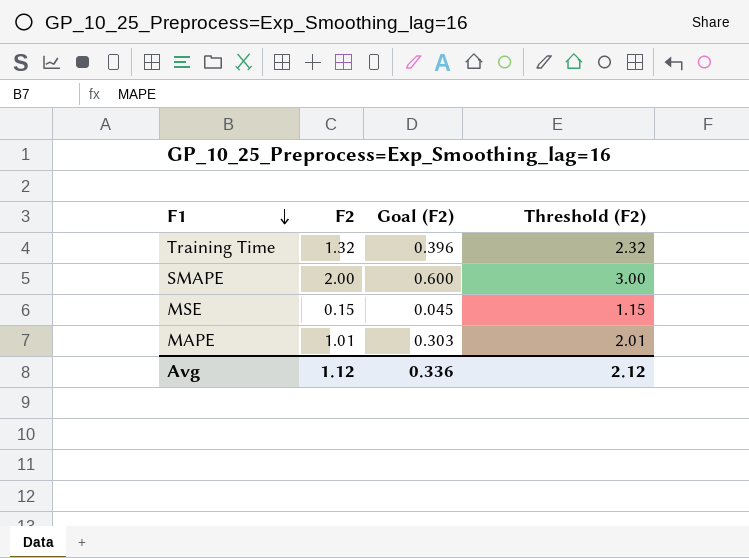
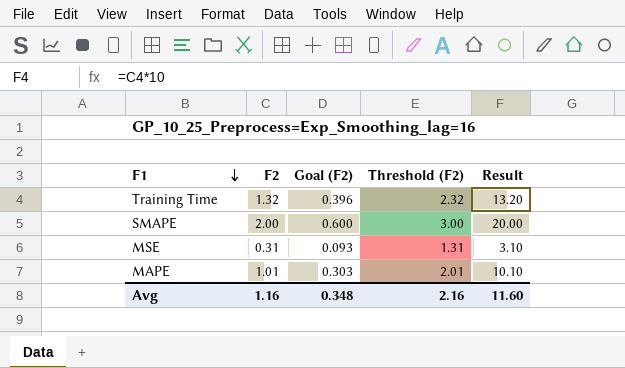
column Result | formula: none -> [F2] * 10
MSE | F2: 0.15 -> 0.31
MSE | Goal (F2): 0.045 -> 0.093
MSE | Threshold (F2): 1.15 -> 1.31
Avg | F2: 1.12 -> 1.16
Avg | Goal (F2): 0.336 -> 0.348
Avg | Threshold (F2): 2.12 -> 2.16

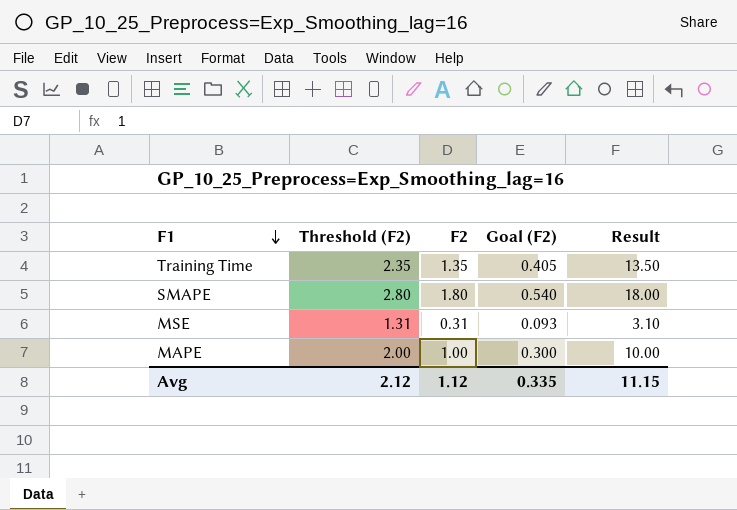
column Threshold (F2) | position: 4 -> 2
Training Time | Threshold (F2): 2.32 -> 2.35
Training Time | F2: 1.32 -> 1.35
Training Time | Goal (F2): 0.396 -> 0.405
Training Time | Result: 13.20 -> 13.50
SMAPE | Threshold (F2): 3.00 -> 2.80
SMAPE | F2: 2.00 -> 1.80
SMAPE | Goal (F2): 0.600 -> 0.540
SMAPE | Result: 20.00 -> 18.00
MAPE | Threshold (F2): 2.01 -> 2.00
MAPE | F2: 1.01 -> 1.00
MAPE | Goal (F2): 0.303 -> 0.300
MAPE | Result: 10.10 -> 10.00
Avg | Threshold (F2): 2.16 -> 2.12
Avg | F2: 1.16 -> 1.12
Avg | Goal (F2): 0.348 -> 0.335
Avg | Result: 11.60 -> 11.15

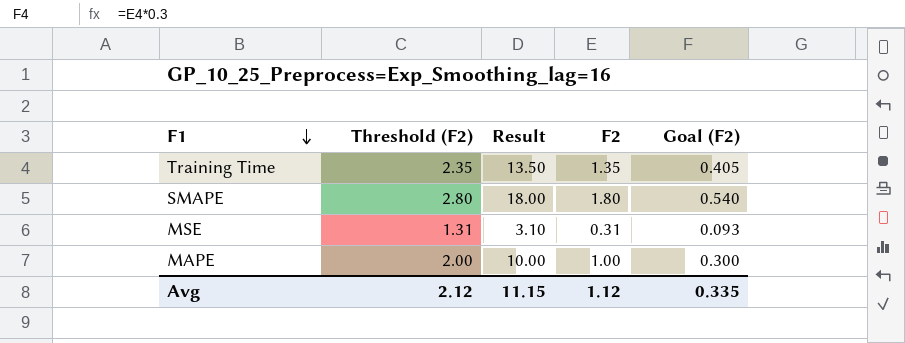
column Result | position: 5 -> 3

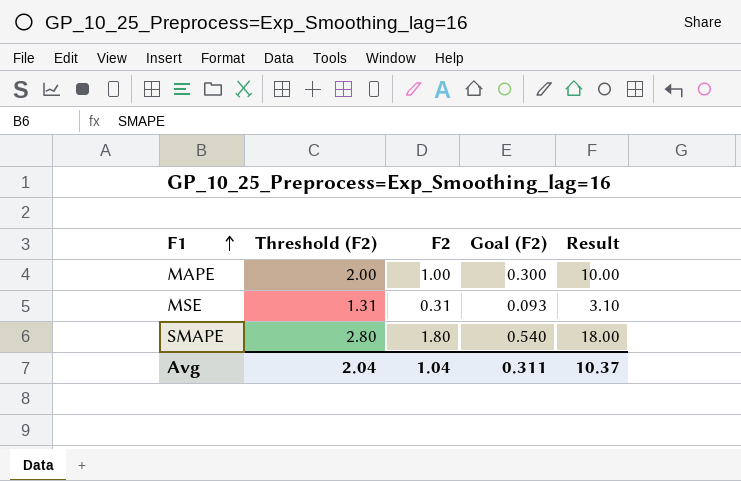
row order: F1 descending -> F1 ascending
column Result | position: 3 -> 5
row Training Time: 2.35 | 13.50 | 1.35 | 0.405 -> none
Avg | Threshold (F2): 2.12 -> 2.04
Avg | F2: 1.12 -> 1.04
Avg | Goal (F2): 0.335 -> 0.311
Avg | Result: 11.15 -> 10.37

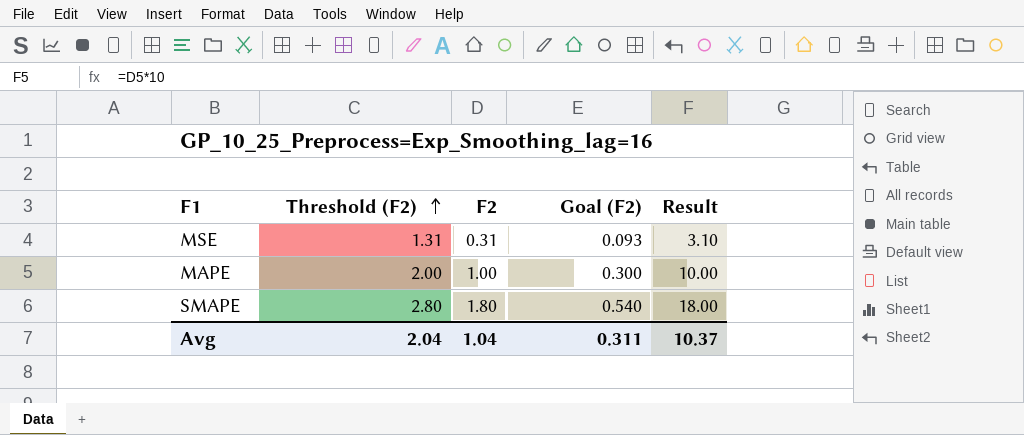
row order: F1 ascending -> Threshold (F2) ascending

